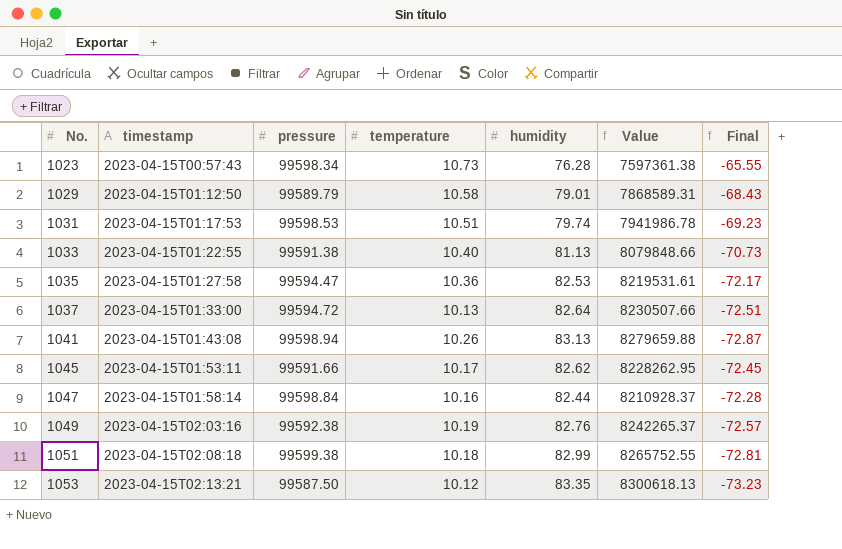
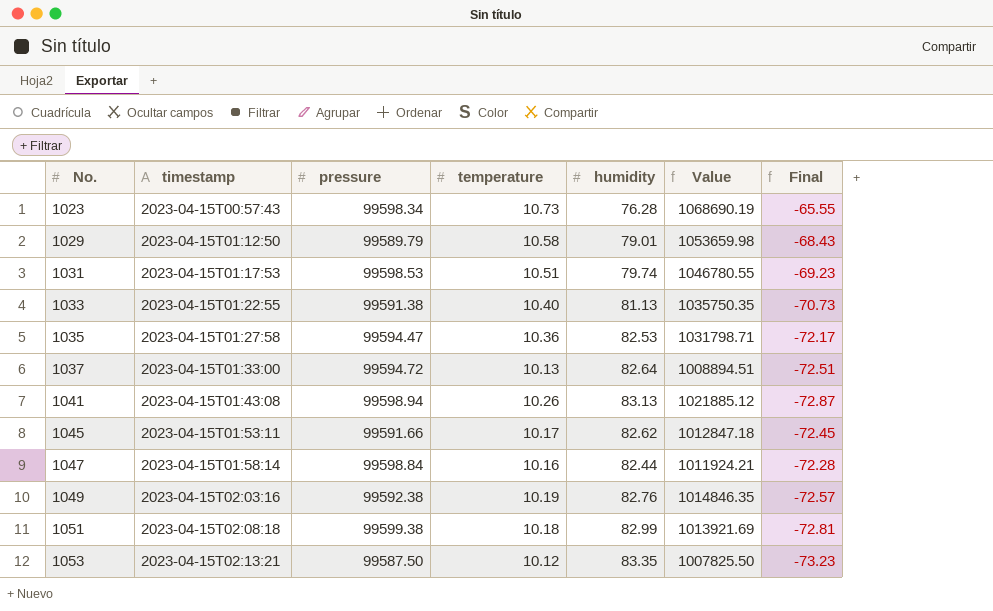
column Value | formula: [pressure] * [humidity] -> [pressure] * [temperature]

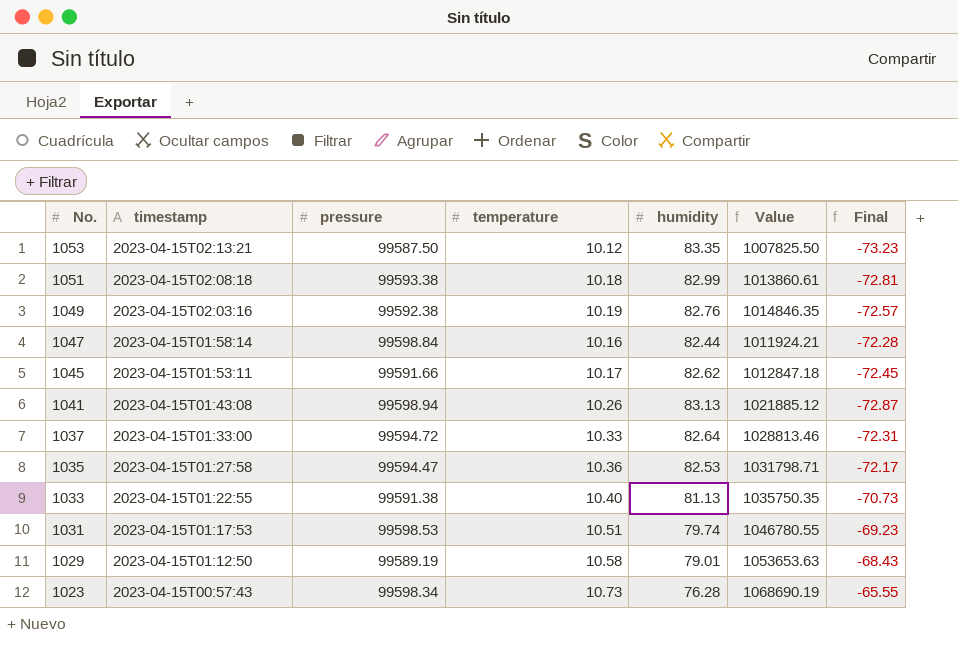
row order: No. ascending -> No. descending
1051 | pressure: 99599.38 -> 99593.38
1051 | Value: 1013921.69 -> 1013860.61
1037 | temperature: 10.13 -> 10.33
1037 | Value: 1008894.51 -> 1028813.46
1037 | Final: -72.51 -> -72.31
1029 | pressure: 99589.79 -> 99589.19
1029 | Value: 1053659.98 -> 1053653.63

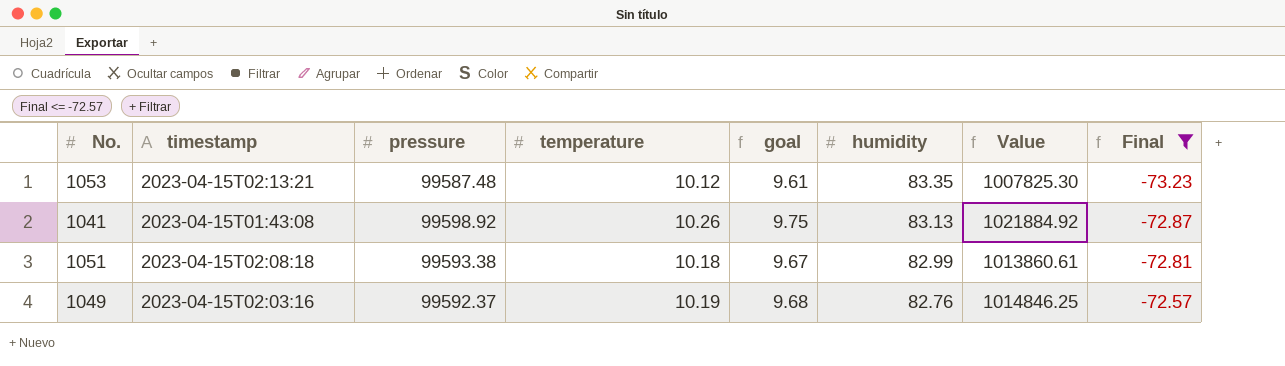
filter: none -> Final <= -72.57
row order: No. descending -> humidity descending
column goal | formula: none -> [temperature] * 0.95
1053 | pressure: 99587.50 -> 99587.48
1053 | Value: 1007825.50 -> 1007825.30
1041 | pressure: 99598.94 -> 99598.92
1041 | Value: 1021885.12 -> 1021884.92
1049 | pressure: 99592.38 -> 99592.37
1049 | Value: 1014846.35 -> 1014846.25

